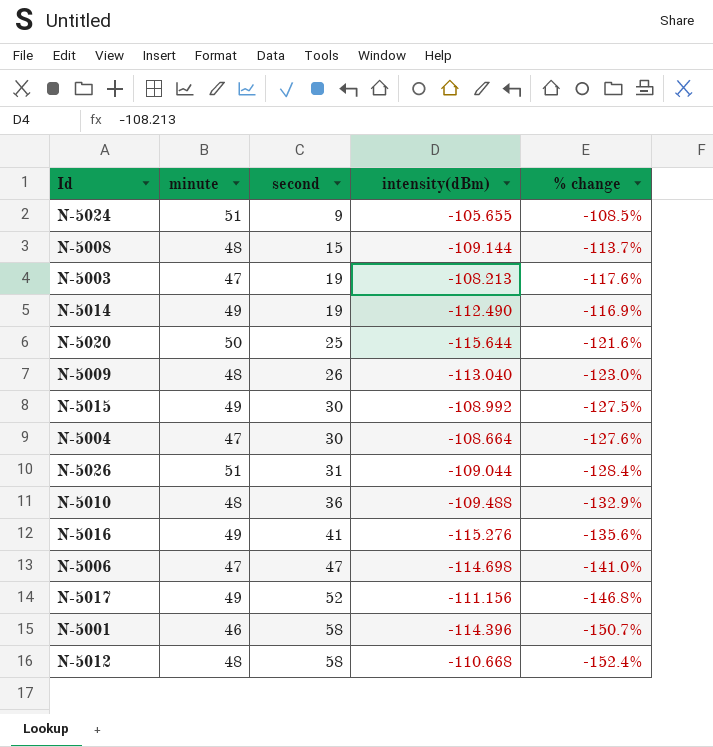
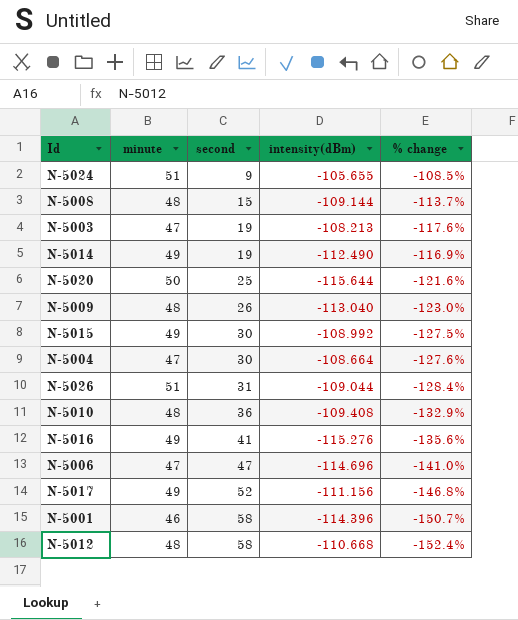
N-5010 | intensity(dBm): -109.488 -> -109.408
N-5006 | intensity(dBm): -114.698 -> -114.696

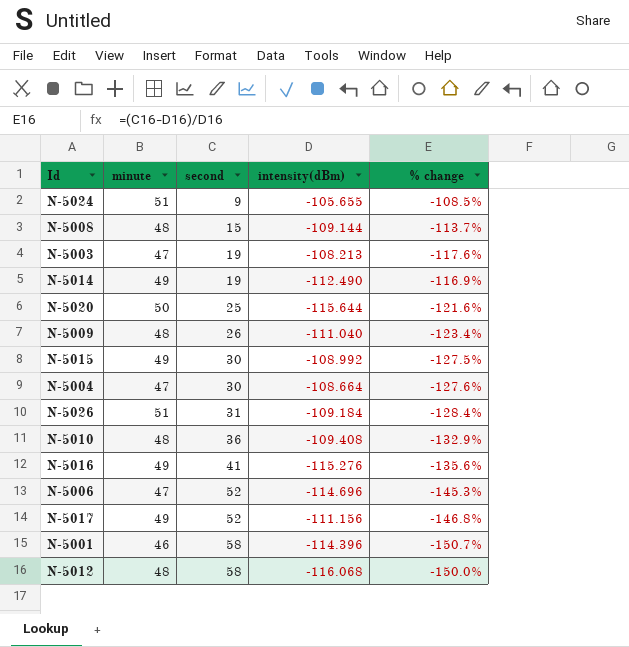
N-5009 | intensity(dBm): -113.040 -> -111.040
N-5009 | % change: -123.0% -> -123.4%
N-5026 | intensity(dBm): -109.044 -> -109.184
N-5006 | second: 47 -> 52
N-5006 | % change: -141.0% -> -145.3%
N-5012 | intensity(dBm): -110.668 -> -116.068
N-5012 | % change: -152.4% -> -150.0%

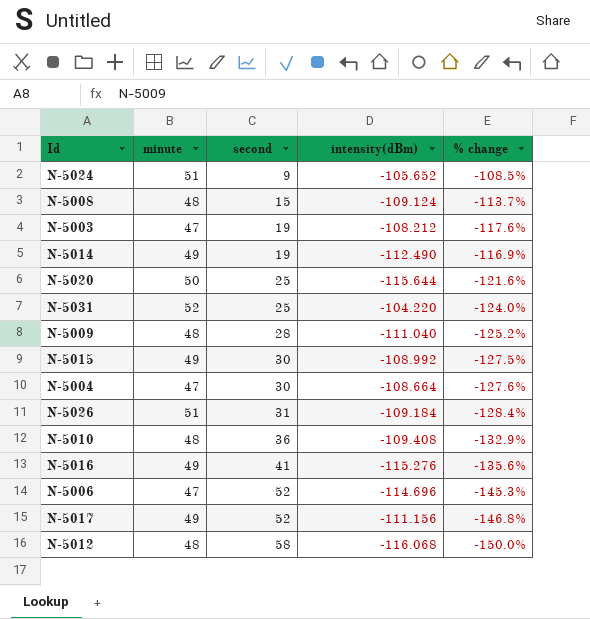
row N-5001: 46 | 58 | -114.396 | -150.7% -> none
N-5024 | intensity(dBm): -105.655 -> -105.652
N-5008 | intensity(dBm): -109.144 -> -109.124
N-5003 | intensity(dBm): -108.213 -> -108.212
row N-5031: none -> 52 | 25 | -104.220 | -124.0%
N-5009 | second: 26 -> 28
N-5009 | % change: -123.4% -> -125.2%

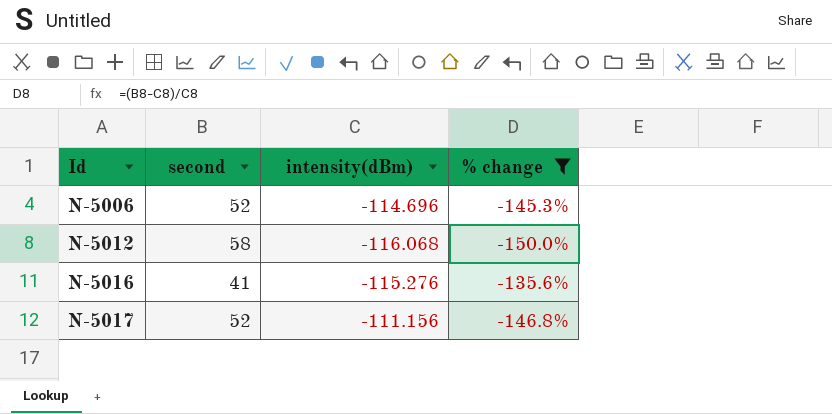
filter: none -> % change <= -135.6%
row order: second ascending -> Id ascending
column minute | position: 2 -> none

